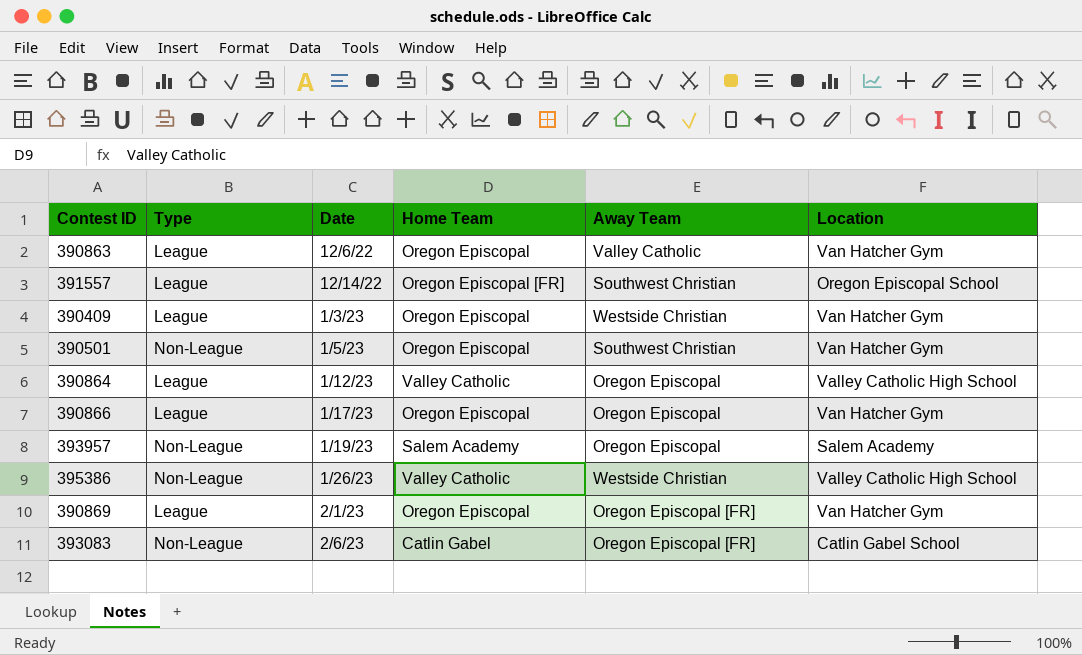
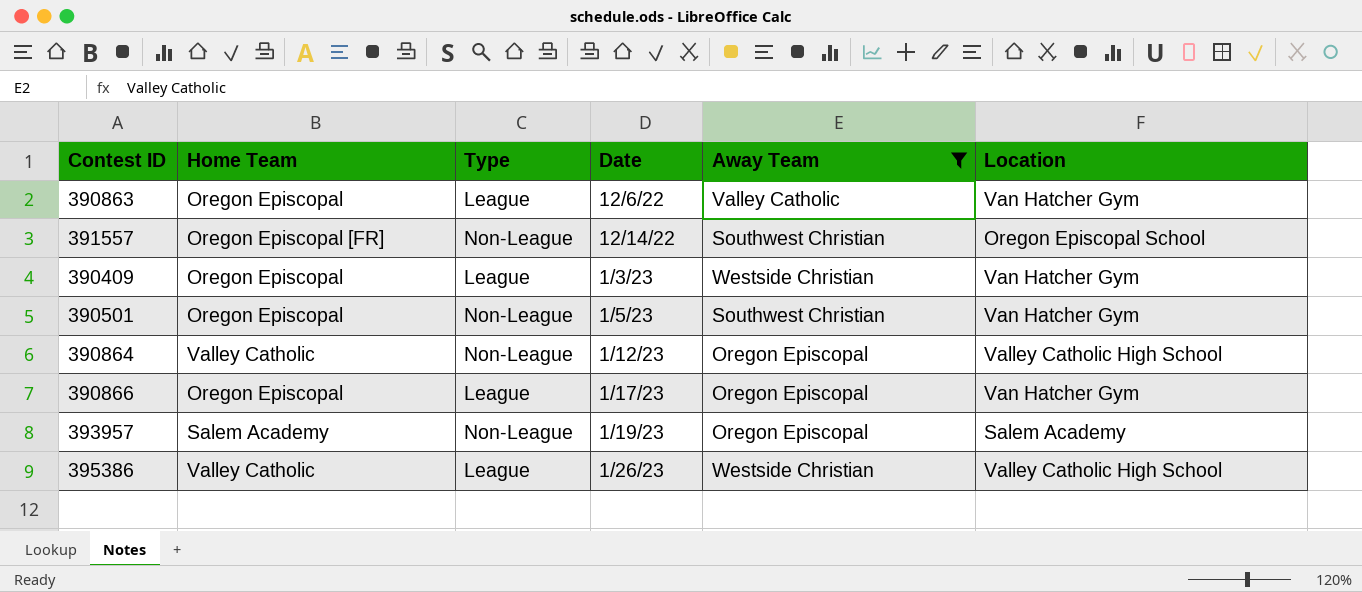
filter: none -> Away Team != Oregon Episcopal [FR]
column Home Team | position: 4 -> 2
391557 | Type: League -> Non-League
390864 | Type: League -> Non-League
395386 | Type: Non-League -> League

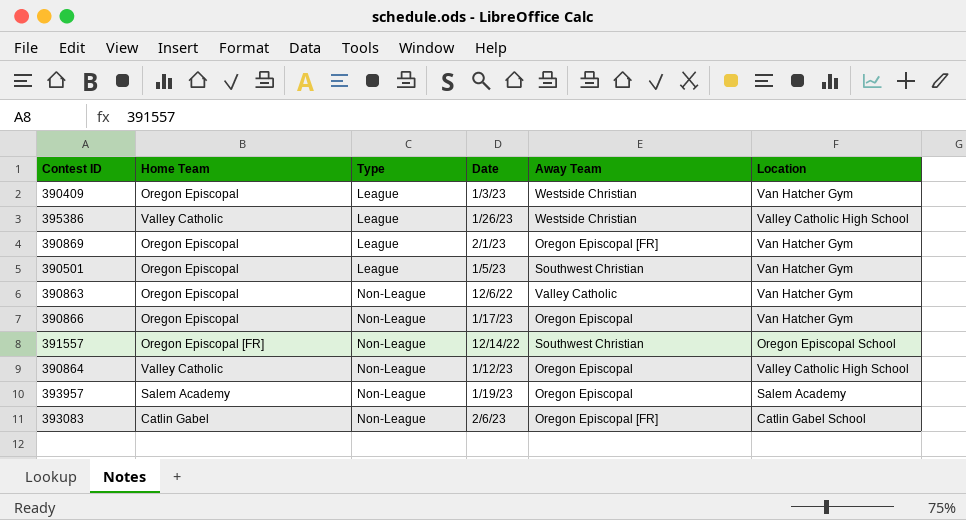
filter: Away Team != Oregon Episcopal [FR] -> none
row order: Date ascending -> Type ascending
390501 | Type: Non-League -> League
390863 | Type: League -> Non-League
390866 | Type: League -> Non-League

